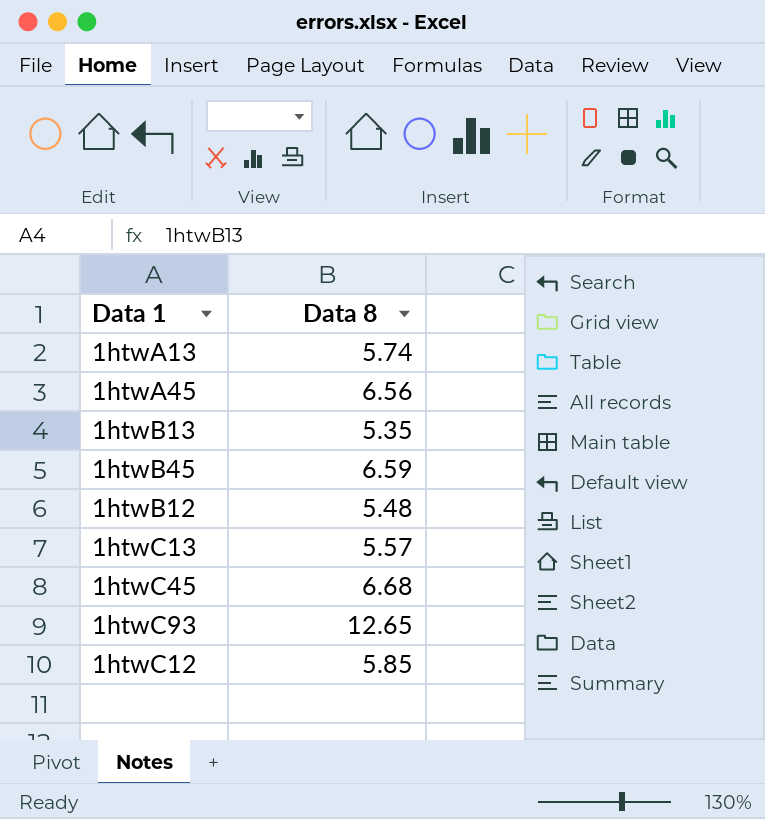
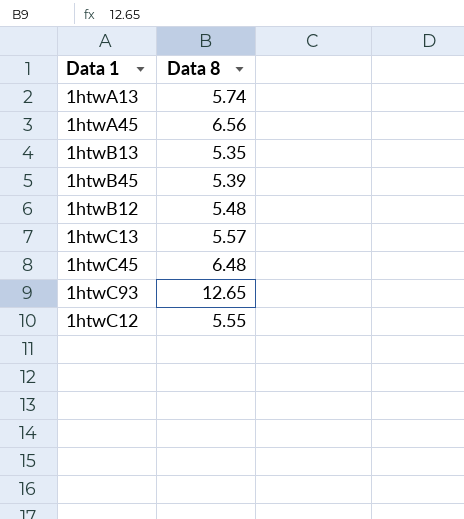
1htwB45 | Data 8: 6.59 -> 5.39
1htwC45 | Data 8: 6.68 -> 6.48
1htwC12 | Data 8: 5.85 -> 5.55

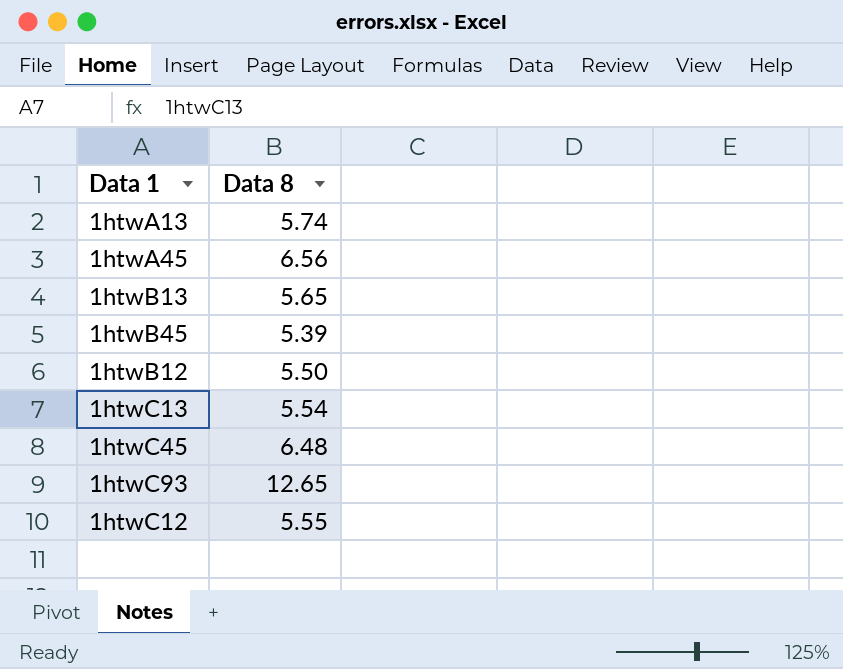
1htwB13 | Data 8: 5.35 -> 5.65
1htwB12 | Data 8: 5.48 -> 5.50
1htwC13 | Data 8: 5.57 -> 5.54

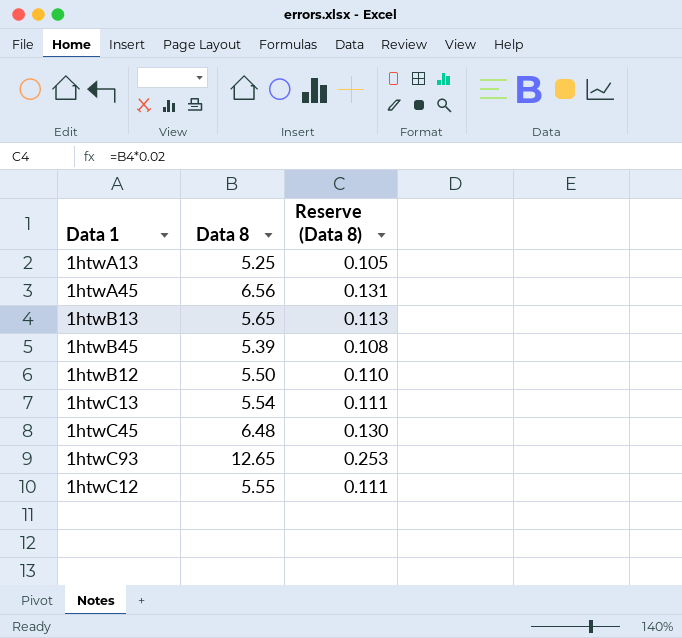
column Reserve (Data 8) | formula: none -> [Data 8] * 0.02
1htwA13 | Data 8: 5.74 -> 5.25

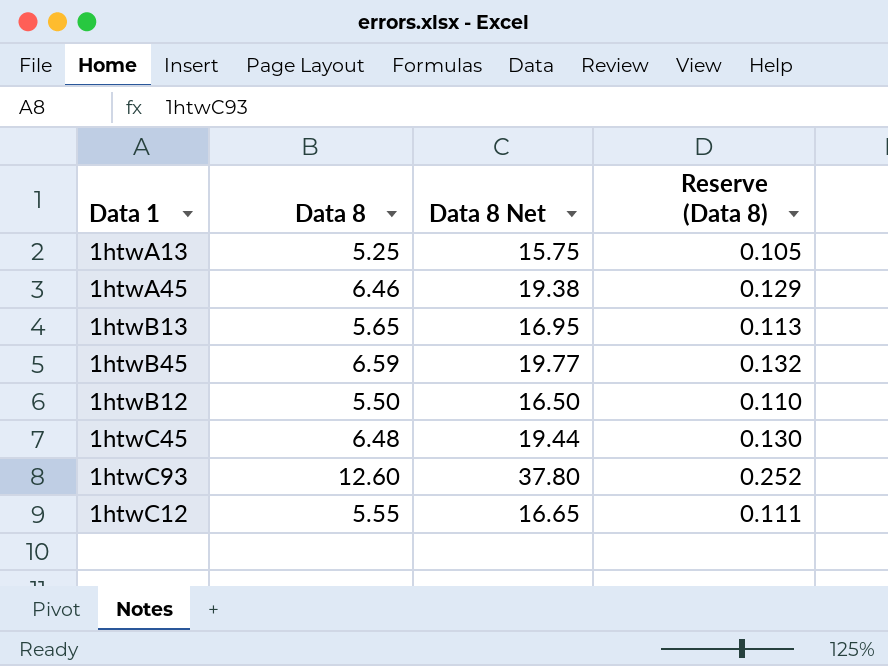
column Data 8 Net | formula: none -> [Data 8] * 3
row 1htwC13: 5.54 | 0.111 -> none
1htwA45 | Data 8: 6.56 -> 6.46
1htwA45 | Reserve (Data 8): 0.131 -> 0.129
1htwB45 | Data 8: 5.39 -> 6.59
1htwB45 | Reserve (Data 8): 0.108 -> 0.132
1htwC93 | Data 8: 12.65 -> 12.60
1htwC93 | Reserve (Data 8): 0.253 -> 0.252

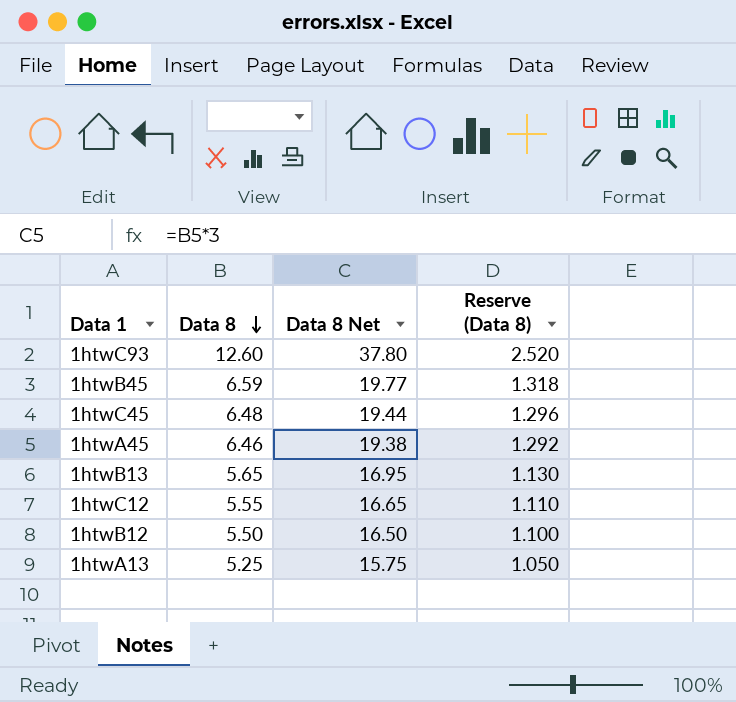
row order: none -> Data 8 descending
column Reserve (Data 8) | formula: [Data 8] * 0.02 -> [Data 8] * 0.2

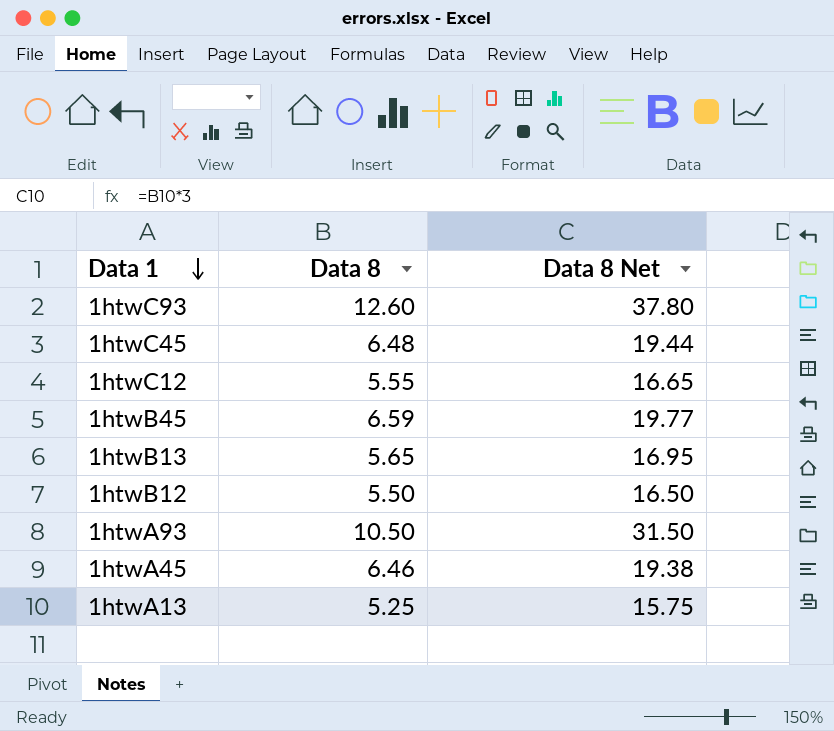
row order: Data 8 descending -> Data 1 descending
column Reserve (Data 8) | formula: [Data 8] * 0.2 -> none
row 1htwA93: none -> 10.50 | 31.50

